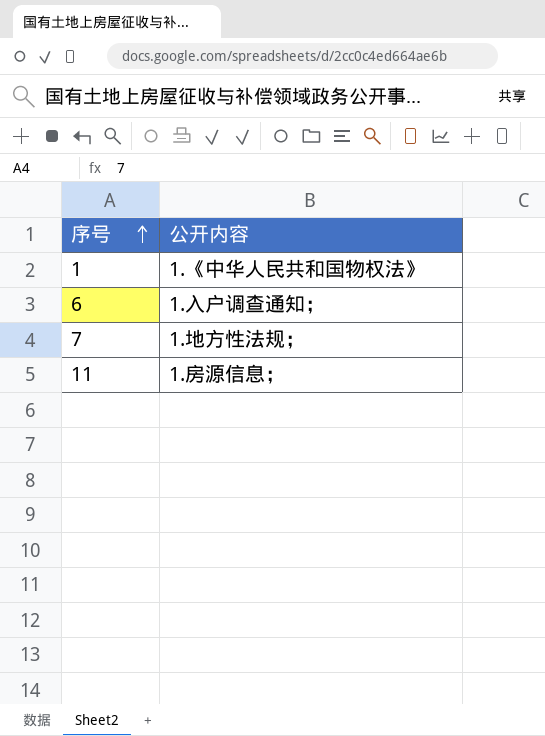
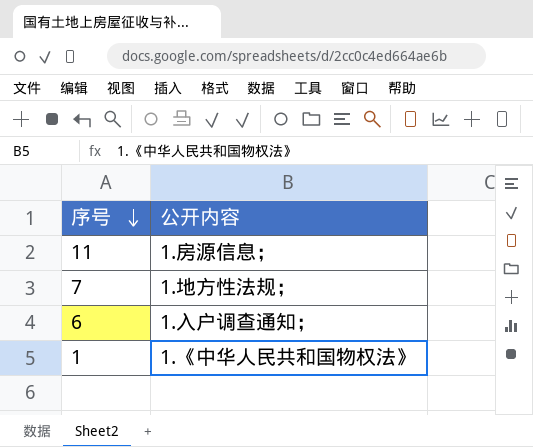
row order: 序号 ascending -> 序号 descending

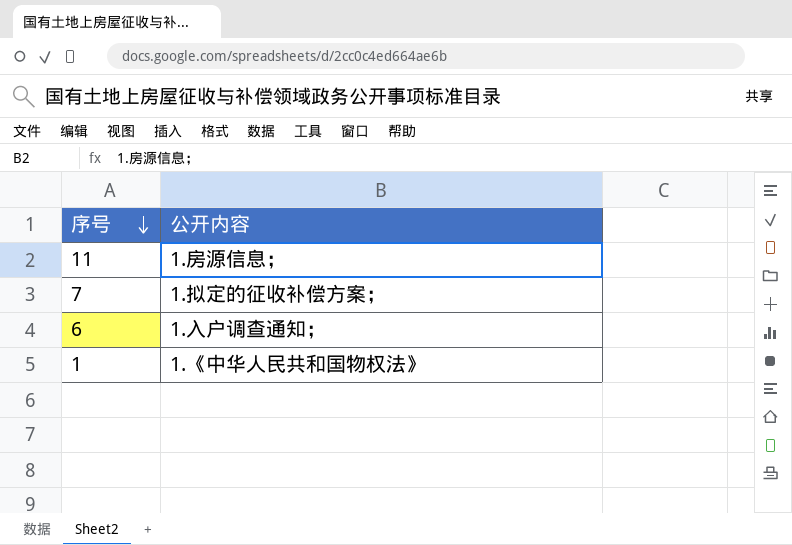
7 | 公开内容: 1.地方性法规； -> 1.拟定的征收补偿方案；

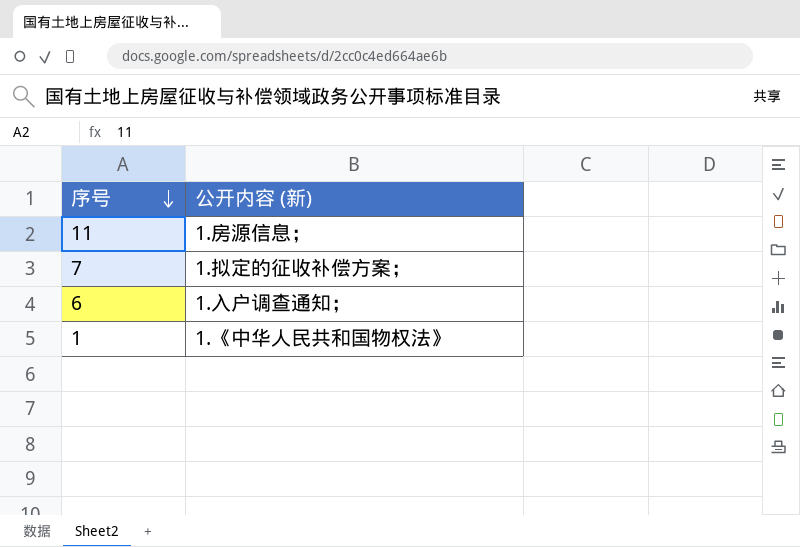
column name: 公开内容 -> 公开内容 (新)

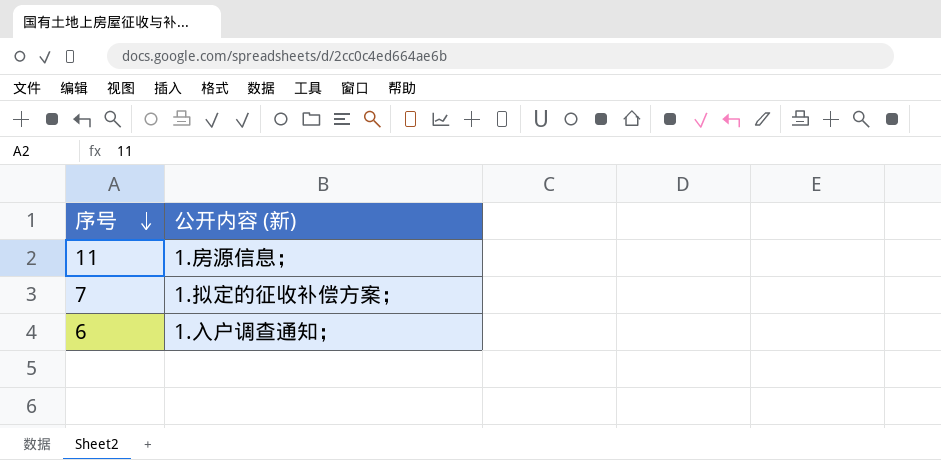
row 1: 1.《中华人民共和国物权法》 -> none

